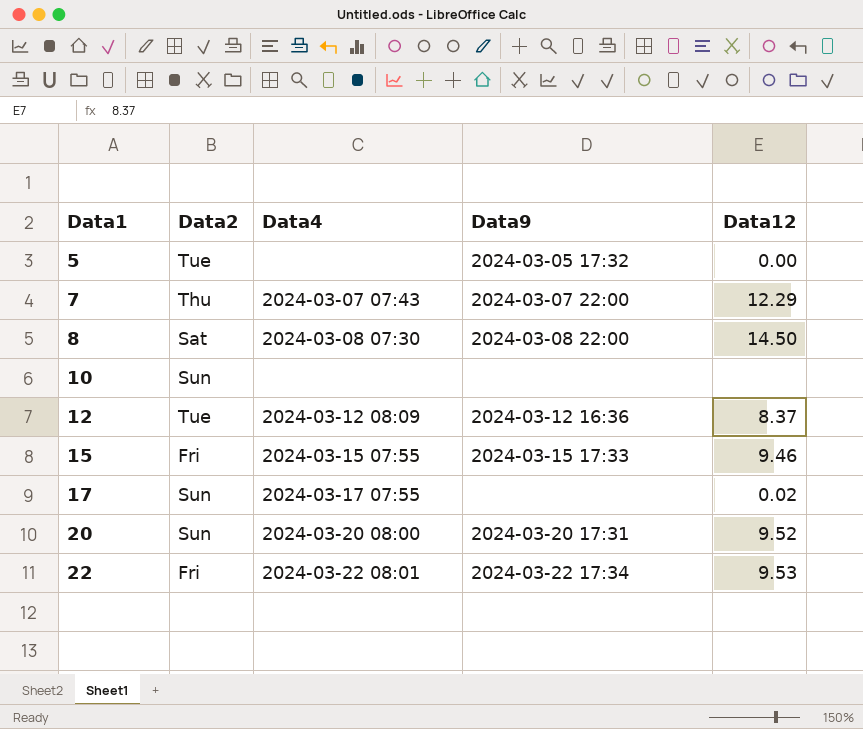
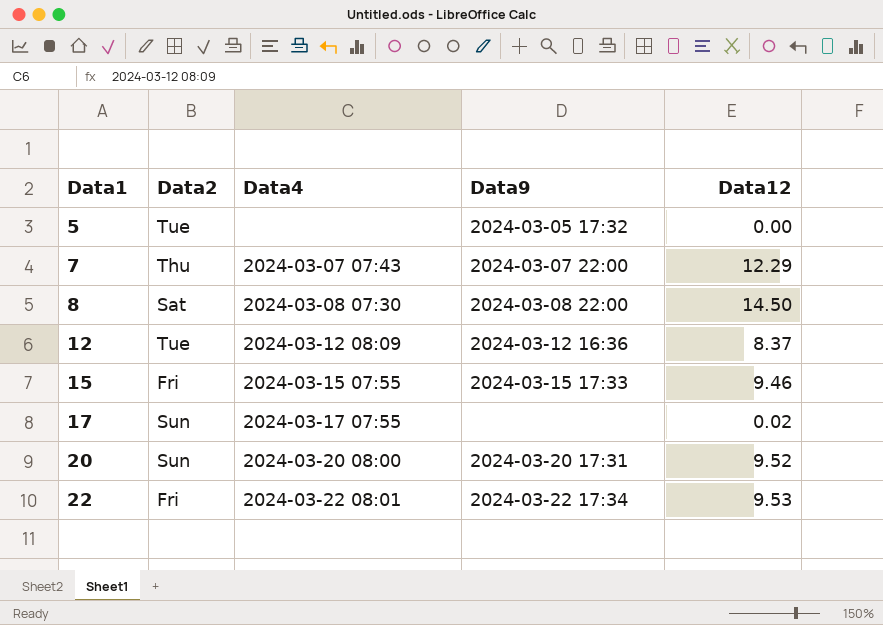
row 10: Sun | none | none | none -> none

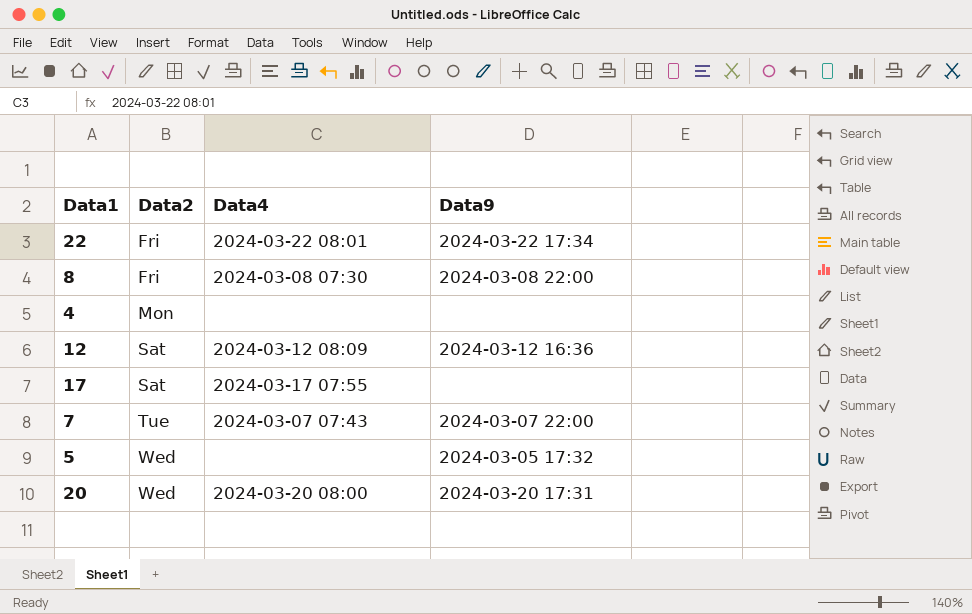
row order: Data1 ascending -> Data2 ascending
column Data12 | position: 5 -> none
row 15: Fri | 2024-03-15 07:55 | 2024-03-15 17:33 | 9.46 -> none
8 | Data2: Sat -> Fri
row 4: none -> Mon | none | none
12 | Data2: Tue -> Sat
17 | Data2: Sun -> Sat
7 | Data2: Thu -> Tue
5 | Data2: Tue -> Wed
20 | Data2: Sun -> Wed

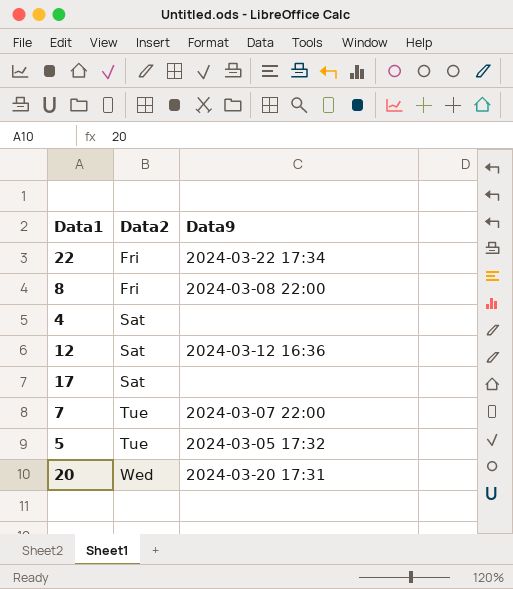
column Data4 | position: 3 -> none
4 | Data2: Mon -> Sat
5 | Data2: Wed -> Tue

